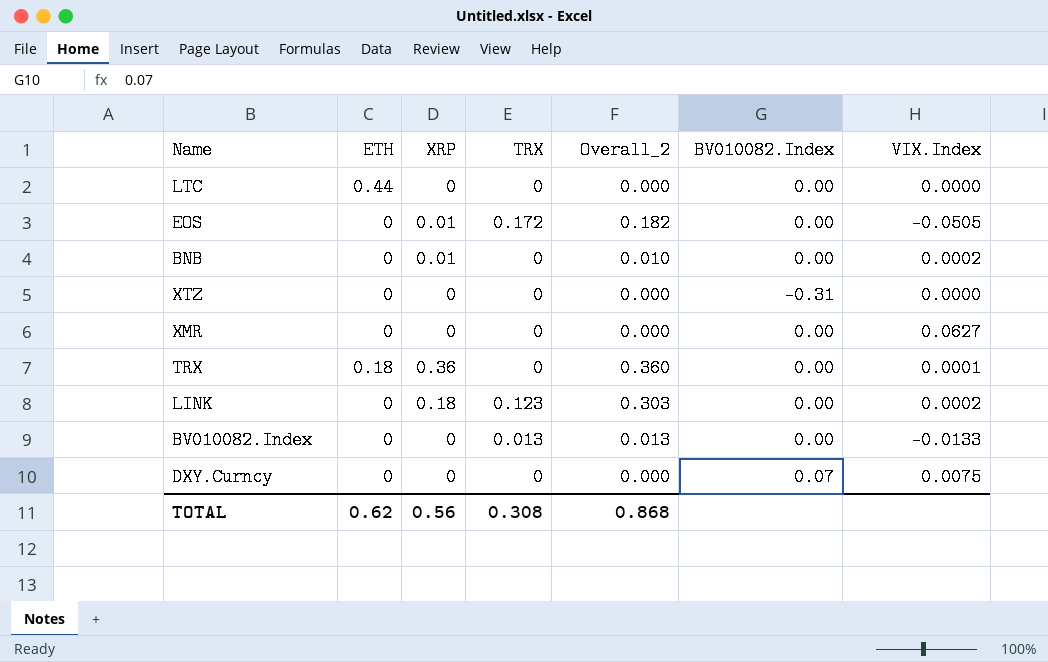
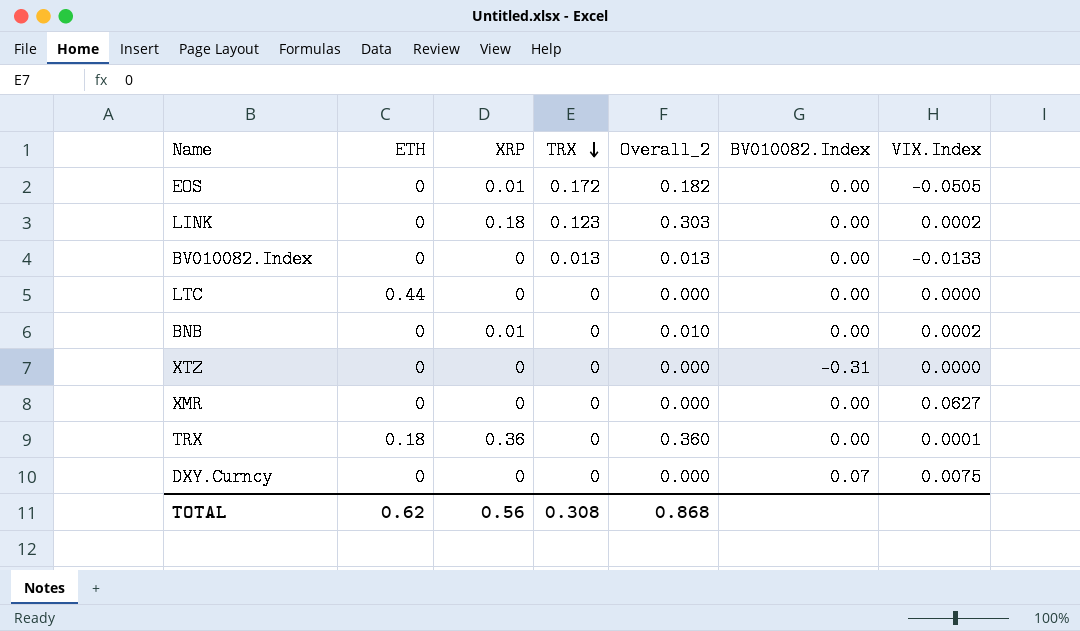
row order: none -> TRX descending

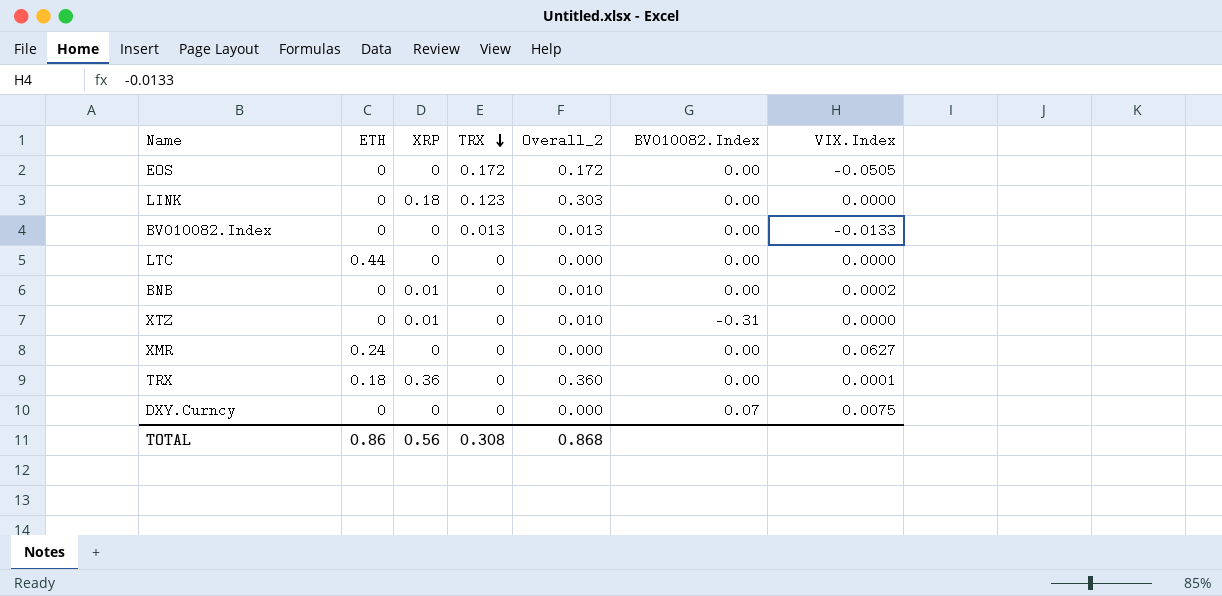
EOS | XRP: 0.01 -> 0
EOS | Overall_2: 0.182 -> 0.172
LINK | VIX.Index: 0.0002 -> 0.0000
XTZ | XRP: 0 -> 0.01
XTZ | Overall_2: 0.000 -> 0.010
XMR | ETH: 0 -> 0.24
TOTAL | ETH: 0.62 -> 0.86

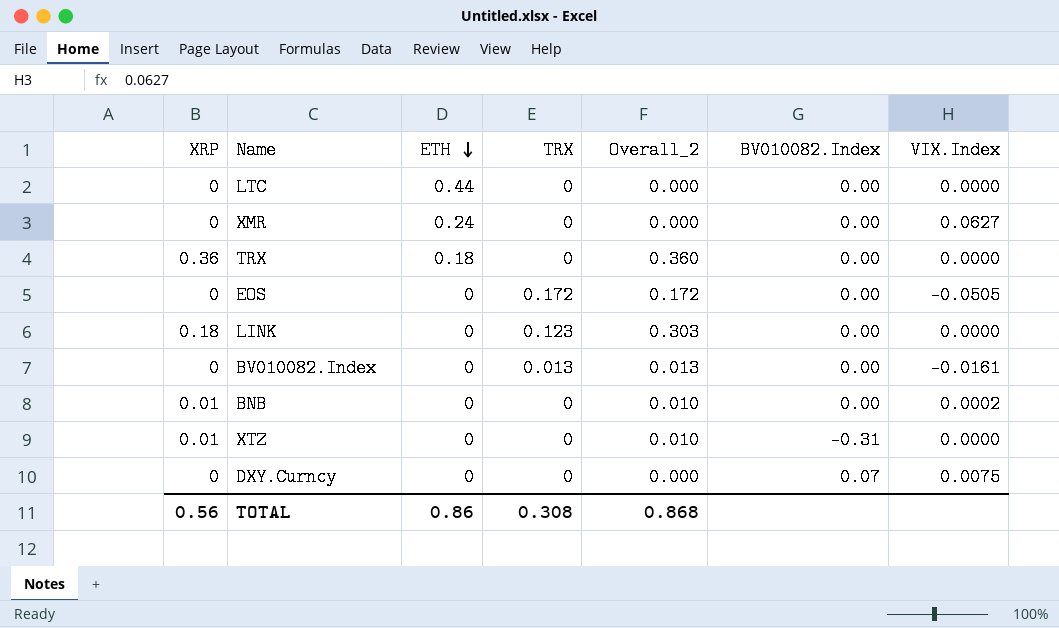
row order: TRX descending -> ETH descending
column XRP | position: 3 -> 1
TRX | VIX.Index: 0.0001 -> 0.0000
BV010082.Index | VIX.Index: -0.0133 -> -0.0161

